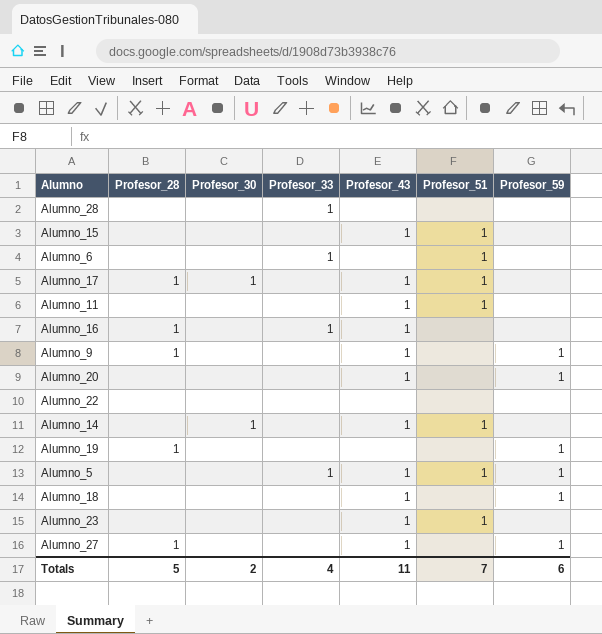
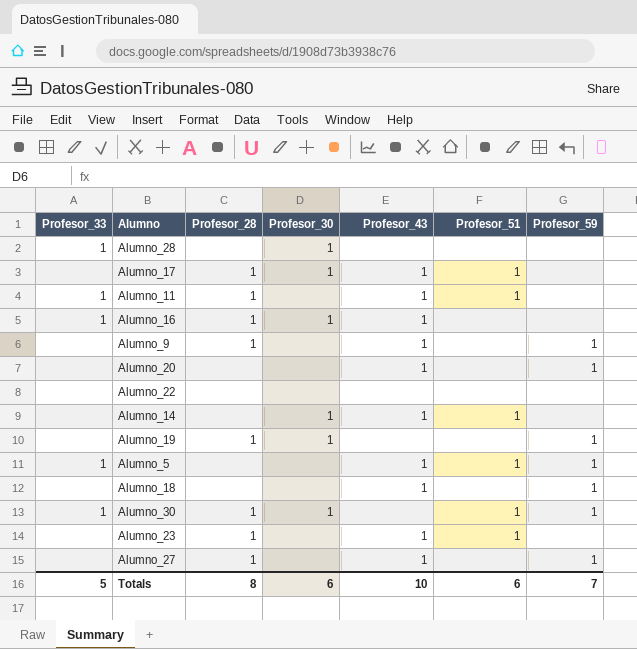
column Profesor_33 | position: 4 -> 1
row Alumno_15: none | none | none | 1 | 1 | none -> none
row Alumno_6: none | none | 1 | none | 1 | none -> none
Alumno_28 | Profesor_30: none -> 1
Alumno_11 | Profesor_33: none -> 1
Alumno_11 | Profesor_28: none -> 1
Alumno_16 | Profesor_30: none -> 1
Alumno_19 | Profesor_30: none -> 1
row Alumno_30: none -> 1 | 1 | 1 | none | 1 | 1
Alumno_23 | Profesor_28: none -> 1
Totals | Profesor_33: 4 -> 5
Totals | Profesor_28: 5 -> 8
Totals | Profesor_30: 2 -> 6
Totals | Profesor_43: 11 -> 10
Totals | Profesor_51: 7 -> 6
Totals | Profesor_59: 6 -> 7

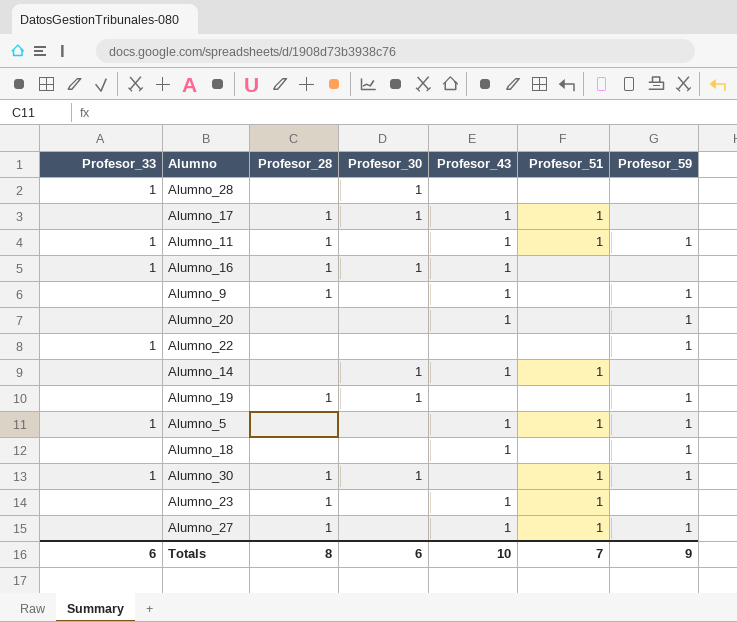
Alumno_11 | Profesor_59: none -> 1
Alumno_22 | Profesor_33: none -> 1
Alumno_22 | Profesor_59: none -> 1
Alumno_27 | Profesor_51: none -> 1
Totals | Profesor_33: 5 -> 6
Totals | Profesor_51: 6 -> 7
Totals | Profesor_59: 7 -> 9

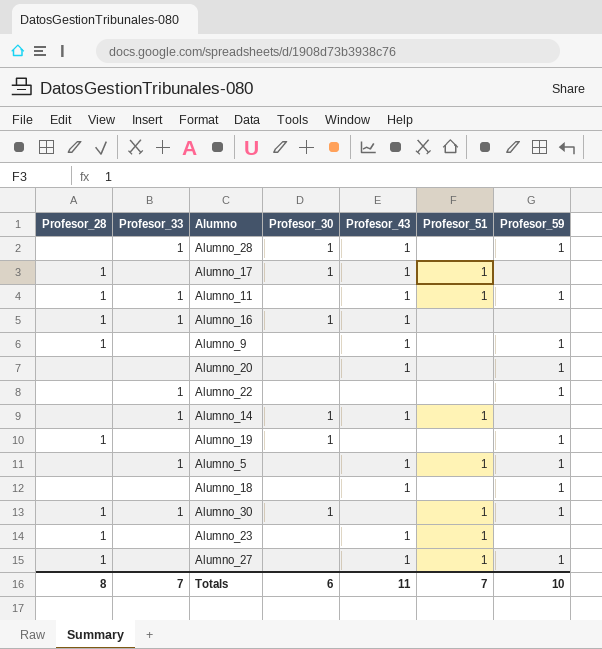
column Profesor_28 | position: 3 -> 1
Alumno_28 | Profesor_43: none -> 1
Alumno_28 | Profesor_59: none -> 1
Alumno_14 | Profesor_33: none -> 1
Totals | Profesor_33: 6 -> 7
Totals | Profesor_43: 10 -> 11
Totals | Profesor_59: 9 -> 10

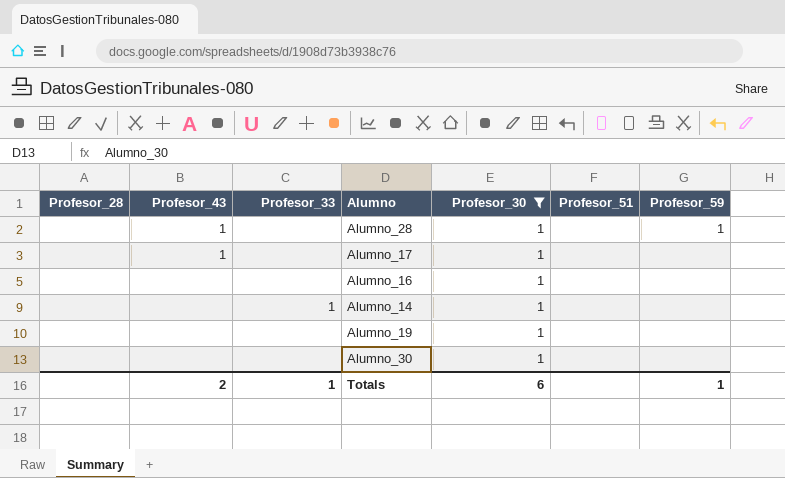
filter: none -> Profesor_30 = 1
column Profesor_43 | position: 5 -> 2
Alumno_28 | Profesor_33: 1 -> none
Alumno_17 | Profesor_28: 1 -> none
Alumno_17 | Profesor_51: 1 -> none
Alumno_16 | Profesor_28: 1 -> none
Alumno_16 | Profesor_43: 1 -> none
Alumno_16 | Profesor_33: 1 -> none
Alumno_14 | Profesor_43: 1 -> none
Alumno_14 | Profesor_51: 1 -> none
Alumno_19 | Profesor_28: 1 -> none
Alumno_19 | Profesor_59: 1 -> none
Alumno_30 | Profesor_28: 1 -> none
Alumno_30 | Profesor_33: 1 -> none
Alumno_30 | Profesor_51: 1 -> none
Alumno_30 | Profesor_59: 1 -> none
Totals | Profesor_28: 8 -> none
Totals | Profesor_43: 11 -> 2
Totals | Profesor_33: 7 -> 1
Totals | Profesor_51: 7 -> none
Totals | Profesor_59: 10 -> 1

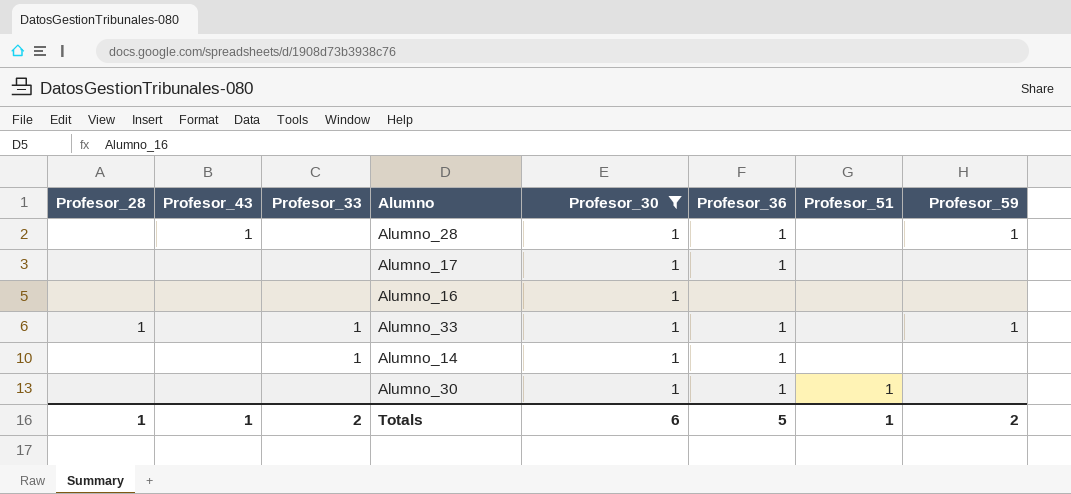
column Profesor_36 | position: none -> 6
row Alumno_19: none | none | none | 1 | none | none -> none
Alumno_17 | Profesor_43: 1 -> none
row Alumno_33: none -> 1 | none | 1 | 1 | 1 | none | 1
Alumno_30 | Profesor_51: none -> 1
Totals | Profesor_28: none -> 1
Totals | Profesor_43: 2 -> 1
Totals | Profesor_33: 1 -> 2
Totals | Profesor_51: none -> 1
Totals | Profesor_59: 1 -> 2

